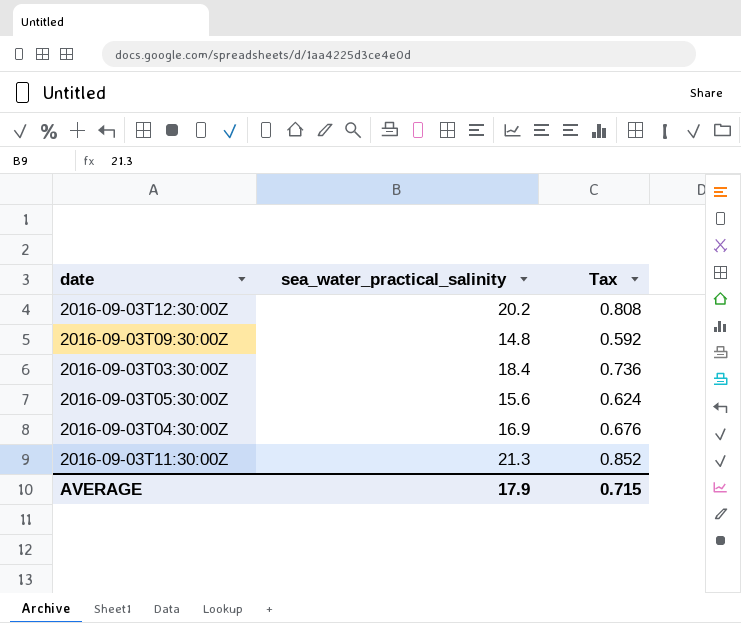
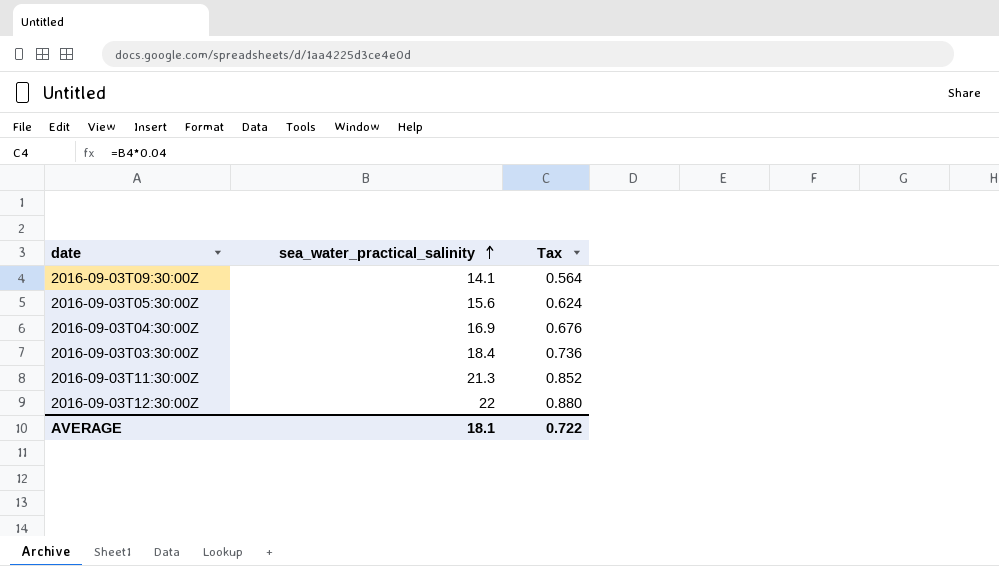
row order: none -> sea_water_practical_salinity ascending
2016-09-03T09:30:00Z | sea_water_practical_salinity: 14.8 -> 14.1
2016-09-03T09:30:00Z | Tax: 0.592 -> 0.564
2016-09-03T12:30:00Z | sea_water_practical_salinity: 20.2 -> 22
2016-09-03T12:30:00Z | Tax: 0.808 -> 0.880
AVERAGE | sea_water_practical_salinity: 17.9 -> 18.1
AVERAGE | Tax: 0.715 -> 0.722

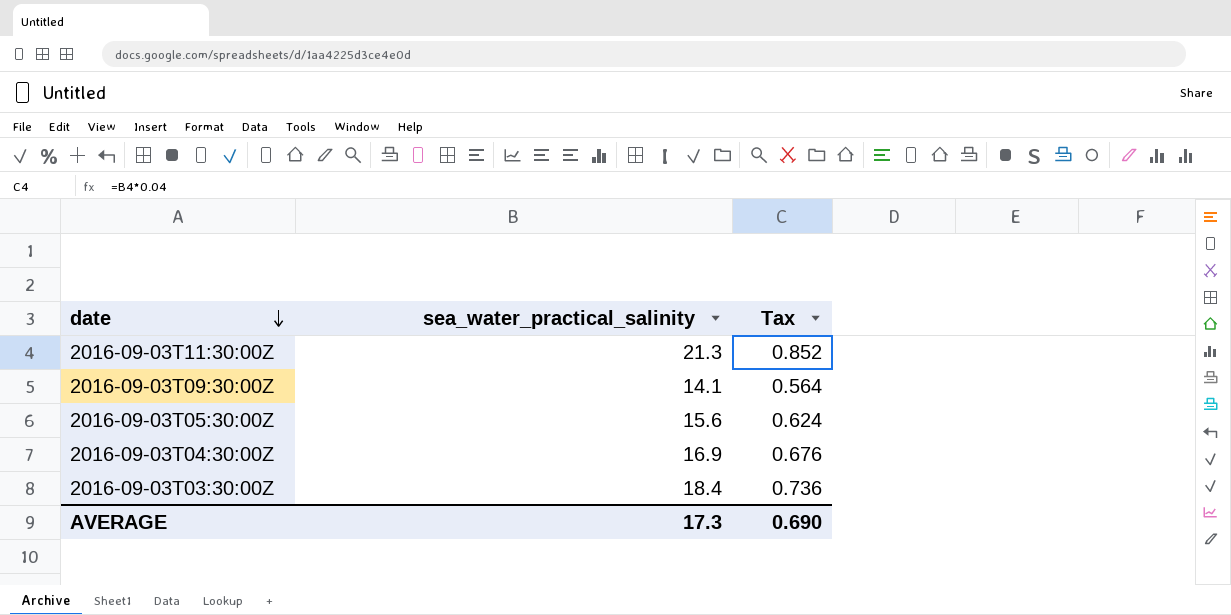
row order: sea_water_practical_salinity ascending -> date descending
row 2016-09-03T12:30:00Z: 22 | 0.880 -> none
AVERAGE | sea_water_practical_salinity: 18.1 -> 17.3
AVERAGE | Tax: 0.722 -> 0.690

